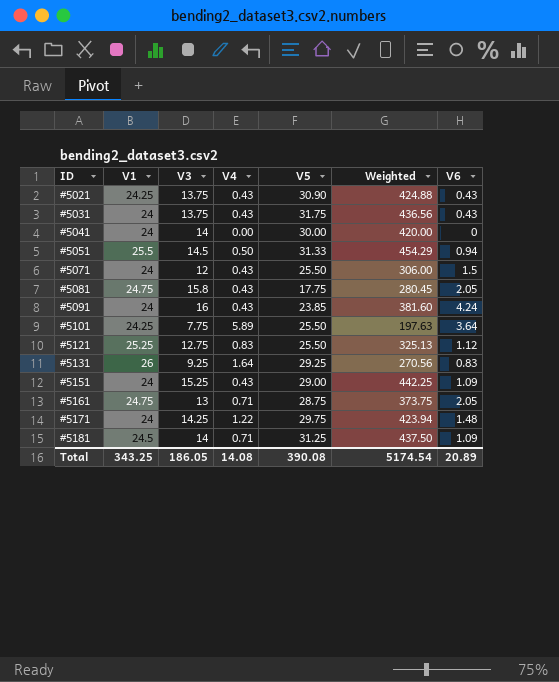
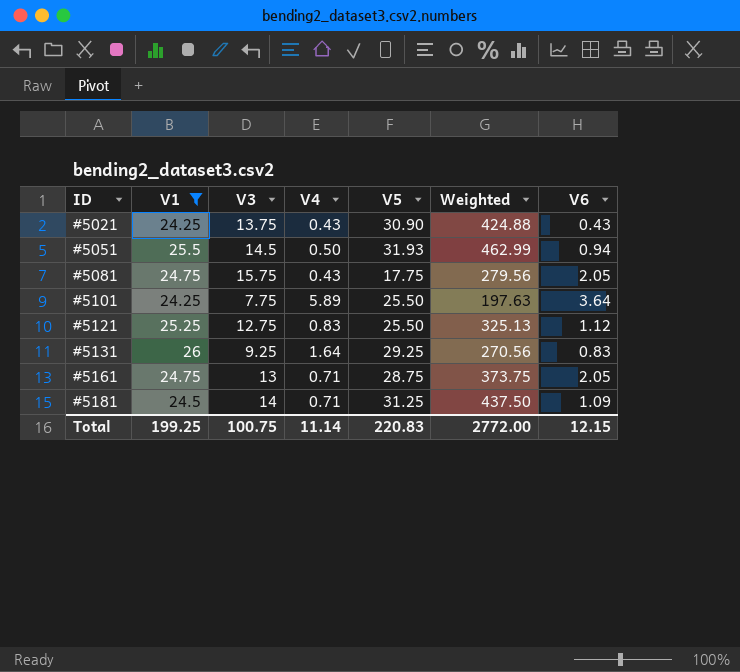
filter: none -> V1 != 24
#5051 | V5: 31.33 -> 31.93
#5051 | Weighted: 454.29 -> 462.99
#5081 | V3: 15.8 -> 15.75
#5081 | Weighted: 280.45 -> 279.56
Total | V1: 343.25 -> 199.25
Total | V3: 186.05 -> 100.75
Total | V4: 14.08 -> 11.14
Total | V5: 390.08 -> 220.83
Total | Weighted: 5174.54 -> 2772.00
Total | V6: 20.89 -> 12.15

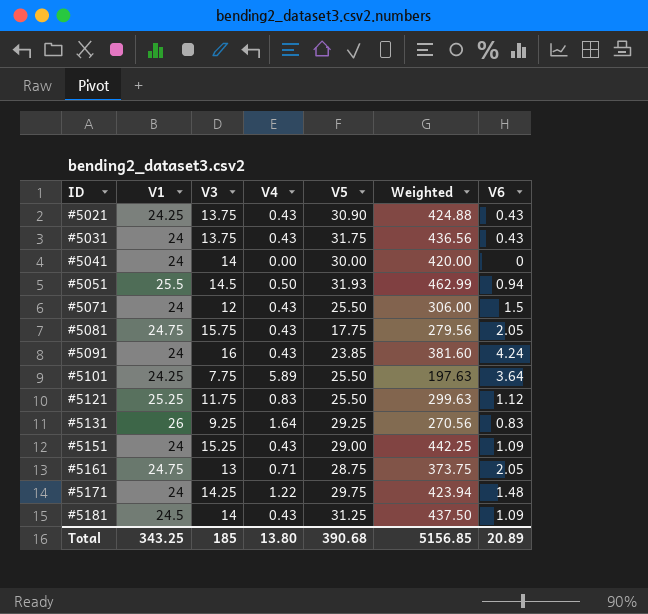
filter: V1 != 24 -> none
#5121 | V3: 12.75 -> 11.75
#5121 | Weighted: 325.13 -> 299.63
#5181 | V4: 0.71 -> 0.43
Total | V1: 199.25 -> 343.25
Total | V3: 100.75 -> 185
Total | V4: 11.14 -> 13.80
Total | V5: 220.83 -> 390.68
Total | Weighted: 2772.00 -> 5156.85
Total | V6: 12.15 -> 20.89

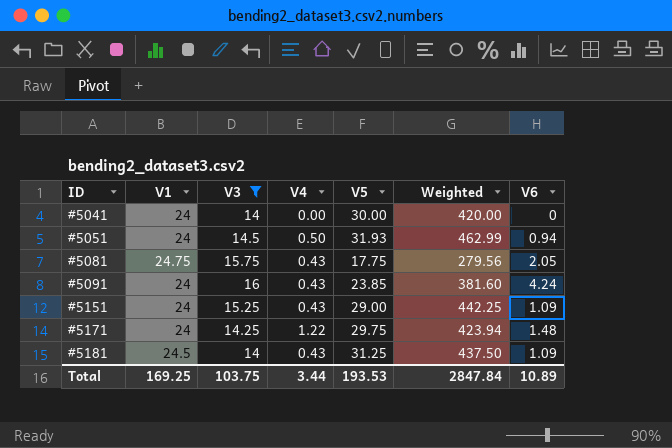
filter: none -> V3 >= 14
#5051 | V1: 25.5 -> 24
Total | V1: 343.25 -> 169.25
Total | V3: 185 -> 103.75
Total | V4: 13.80 -> 3.44
Total | V5: 390.68 -> 193.53
Total | Weighted: 5156.85 -> 2847.84
Total | V6: 20.89 -> 10.89

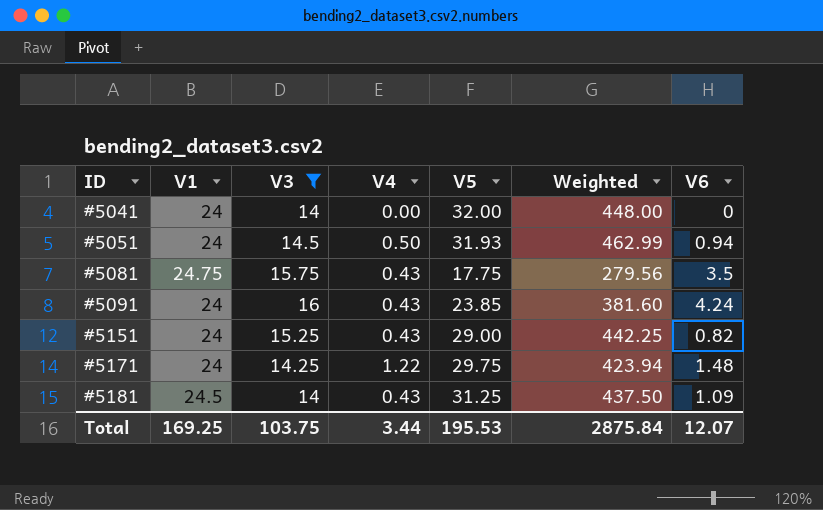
#5041 | V5: 30.00 -> 32.00
#5041 | Weighted: 420.00 -> 448.00
#5081 | V6: 2.05 -> 3.5
#5151 | V6: 1.09 -> 0.82
Total | V5: 193.53 -> 195.53
Total | Weighted: 2847.84 -> 2875.84
Total | V6: 10.89 -> 12.07

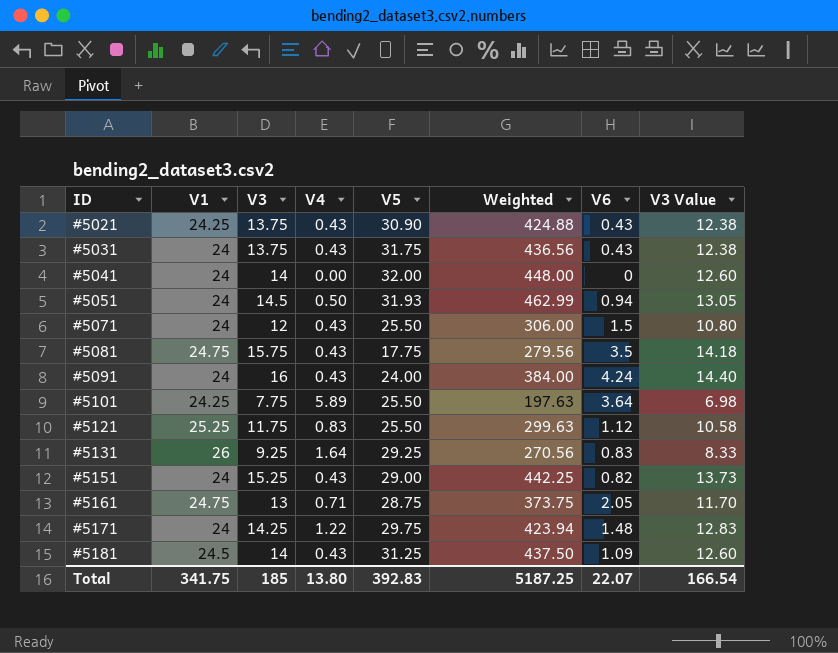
filter: V3 >= 14 -> none
column V3 Value | formula: none -> [V3] * 0.9
#5091 | V5: 23.85 -> 24.00
#5091 | Weighted: 381.60 -> 384.00
Total | V1: 169.25 -> 341.75
Total | V3: 103.75 -> 185
Total | V4: 3.44 -> 13.80
Total | V5: 195.53 -> 392.83
Total | Weighted: 2875.84 -> 5187.25
Total | V6: 12.07 -> 22.07

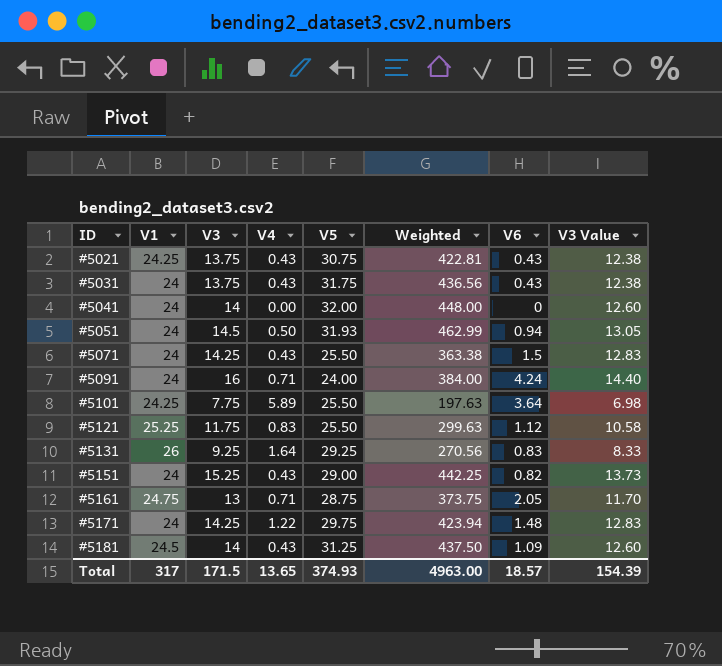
row #5081: 24.75 | 15.75 | 0.43 | 17.75 | 279.56 | 3.5 | 14.18 -> none
#5021 | V5: 30.90 -> 30.75
#5021 | Weighted: 424.88 -> 422.81
#5071 | V3: 12 -> 14.25
#5071 | Weighted: 306.00 -> 363.38
#5071 | V3 Value: 10.80 -> 12.83
#5091 | V4: 0.43 -> 0.71
Total | V1: 341.75 -> 317
Total | V3: 185 -> 171.5
Total | V4: 13.80 -> 13.65
Total | V5: 392.83 -> 374.93
Total | Weighted: 5187.25 -> 4963.00
Total | V6: 22.07 -> 18.57
Total | V3 Value: 166.54 -> 154.39

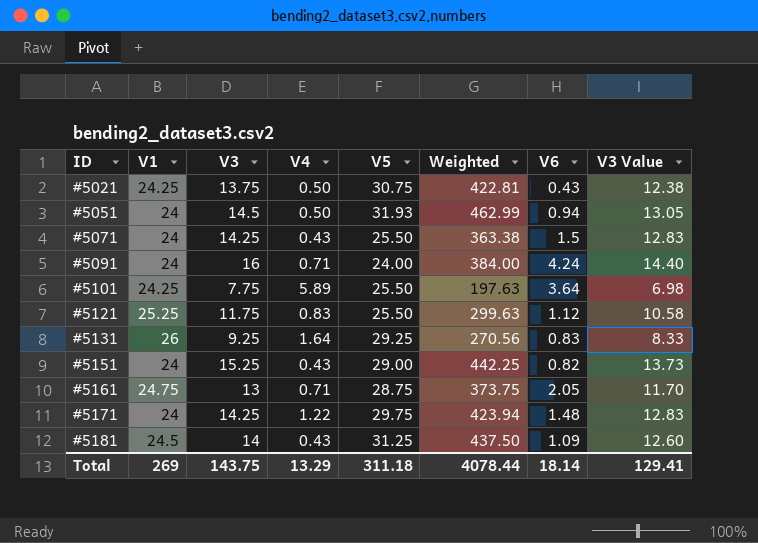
row #5031: 24 | 13.75 | 0.43 | 31.75 | 436.56 | 0.43 | 12.38 -> none
row #5041: 24 | 14 | 0.00 | 32.00 | 448.00 | 0 | 12.60 -> none
#5021 | V4: 0.43 -> 0.50
Total | V1: 317 -> 269
Total | V3: 171.5 -> 143.75
Total | V4: 13.65 -> 13.29
Total | V5: 374.93 -> 311.18
Total | Weighted: 4963.00 -> 4078.44
Total | V6: 18.57 -> 18.14
Total | V3 Value: 154.39 -> 129.41

